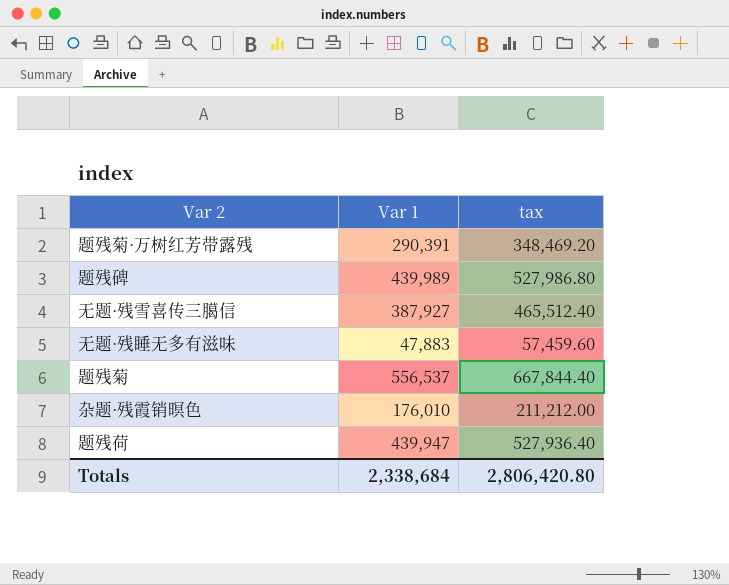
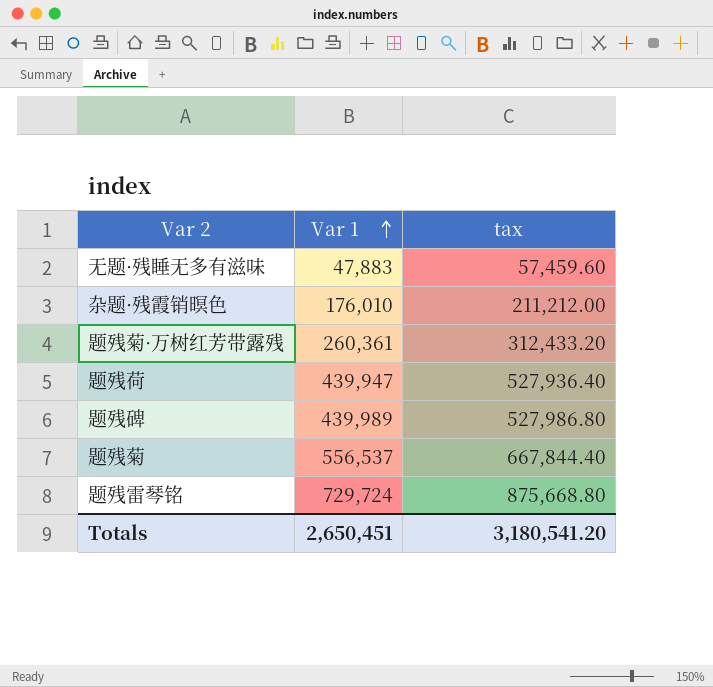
row order: none -> Var 1 ascending
row 无题·残雪喜传三臈信: 387,927 | 465,512.40 -> none
题残菊·万树红芳带露残 | Var 1: 290,391 -> 260,361
题残菊·万树红芳带露残 | tax: 348,469.20 -> 312,433.20
row 题残雷琴铭: none -> 729,724 | 875,668.80
Totals | Var 1: 2,338,684 -> 2,650,451
Totals | tax: 2,806,420.80 -> 3,180,541.20

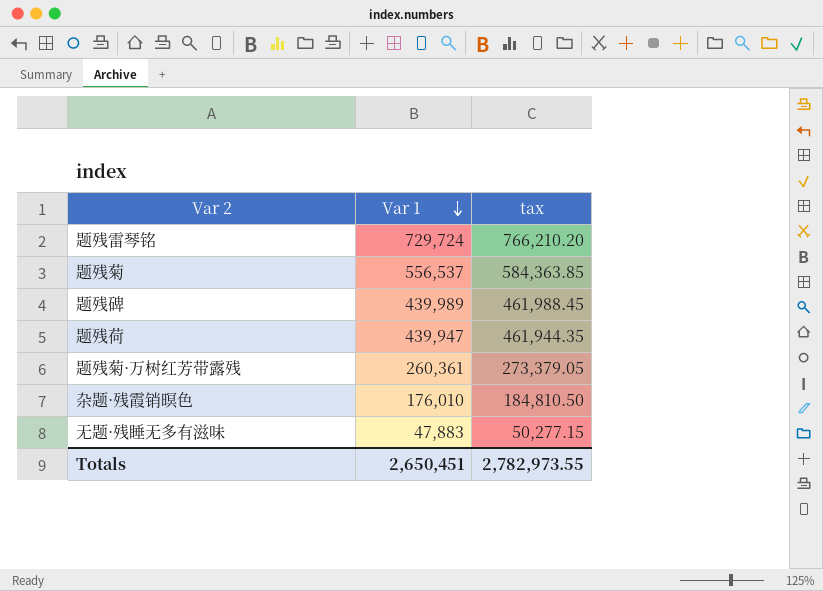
row order: Var 1 ascending -> Var 1 descending
column tax | formula: [Var 1] * 1.2 -> [Var 1] * 1.05
Totals | tax: 3,180,541.20 -> 2,782,973.55

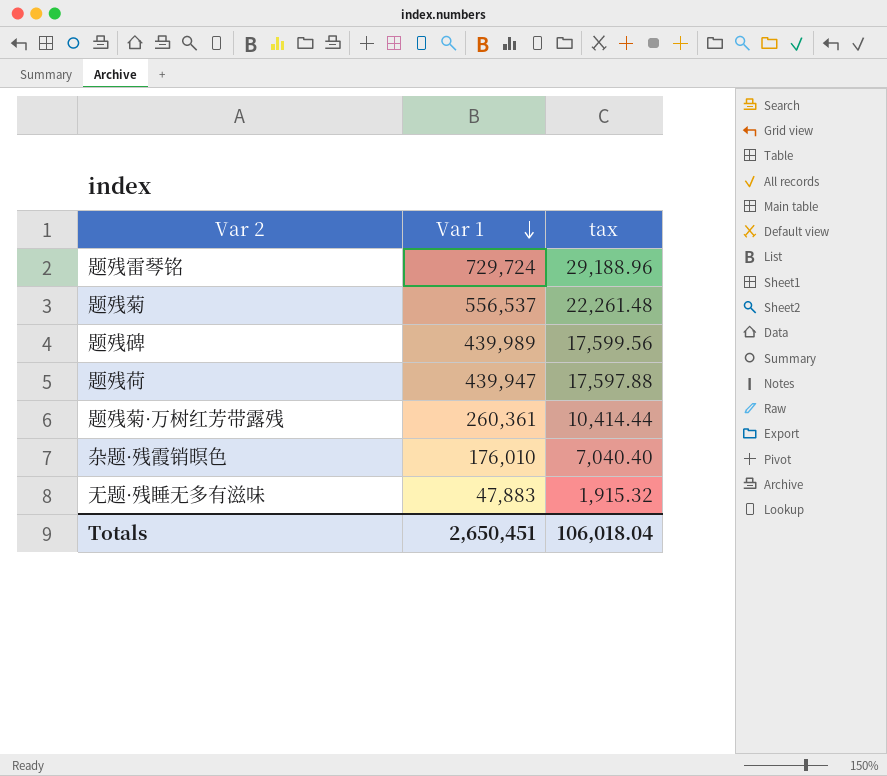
column tax | formula: [Var 1] * 1.05 -> [Var 1] * 0.04
Totals | tax: 2,782,973.55 -> 106,018.04

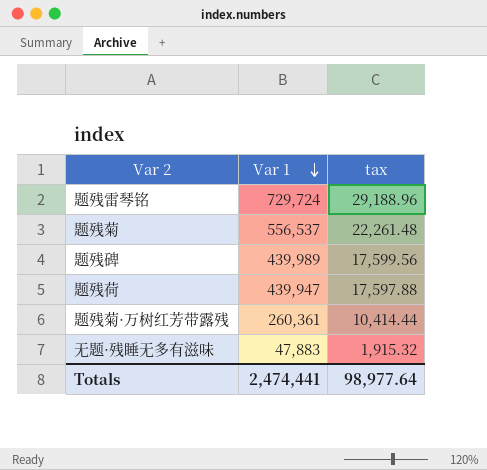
row 杂题·残霞销暝色: 176,010 | 7,040.40 -> none
Totals | Var 1: 2,650,451 -> 2,474,441
Totals | tax: 106,018.04 -> 98,977.64

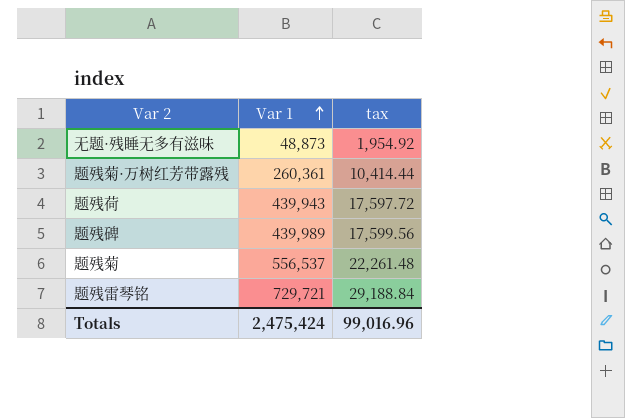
row order: Var 1 descending -> Var 1 ascending
无题·残睡无多有滋味 | Var 1: 47,883 -> 48,873
无题·残睡无多有滋味 | tax: 1,915.32 -> 1,954.92
题残荷 | Var 1: 439,947 -> 439,943
题残荷 | tax: 17,597.88 -> 17,597.72
题残雷琴铭 | Var 1: 729,724 -> 729,721
题残雷琴铭 | tax: 29,188.96 -> 29,188.84
Totals | Var 1: 2,474,441 -> 2,475,424
Totals | tax: 98,977.64 -> 99,016.96

